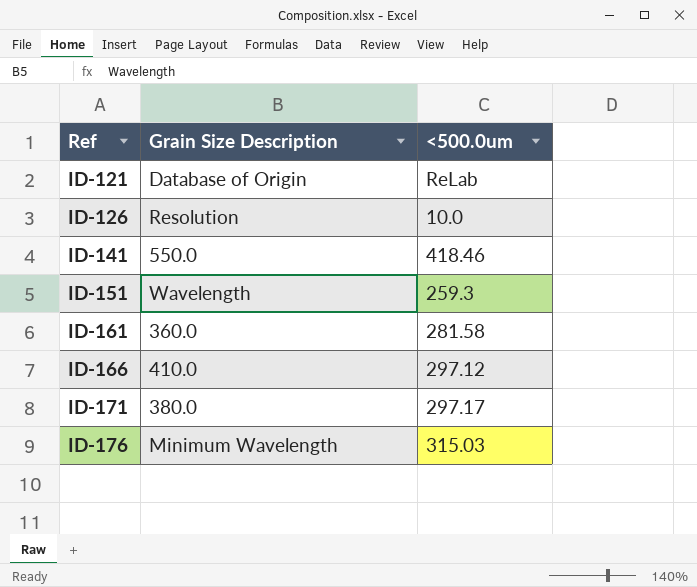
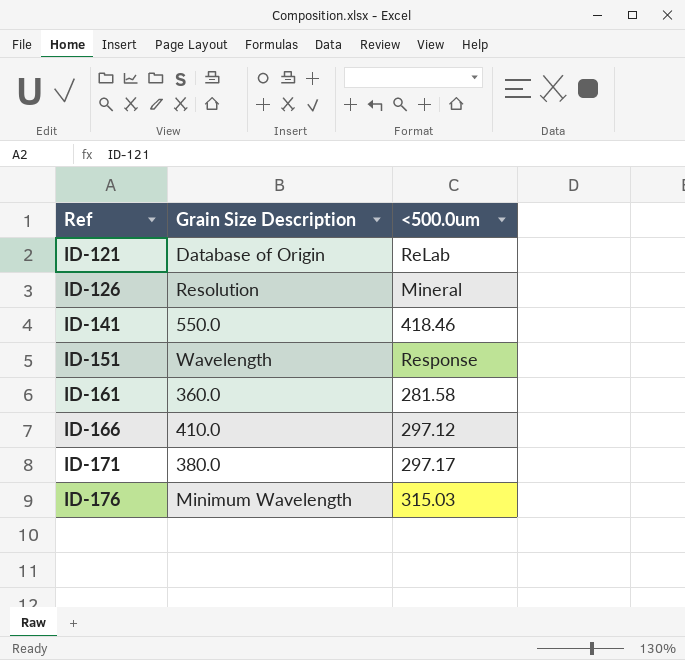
ID-126 | <500.0um: 10.0 -> Mineral
ID-151 | <500.0um: 259.3 -> Response

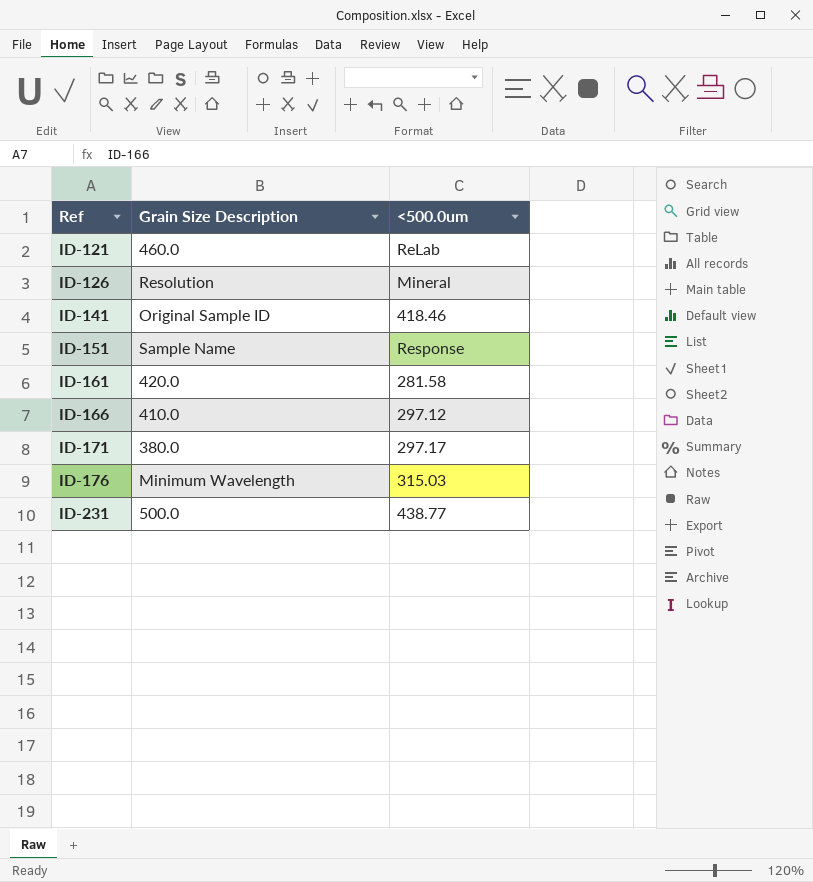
ID-121 | Grain Size Description: Database of Origin -> 460.0
ID-141 | Grain Size Description: 550.0 -> Original Sample ID
ID-151 | Grain Size Description: Wavelength -> Sample Name
ID-161 | Grain Size Description: 360.0 -> 420.0
row ID-231: none -> 500.0 | 438.77

